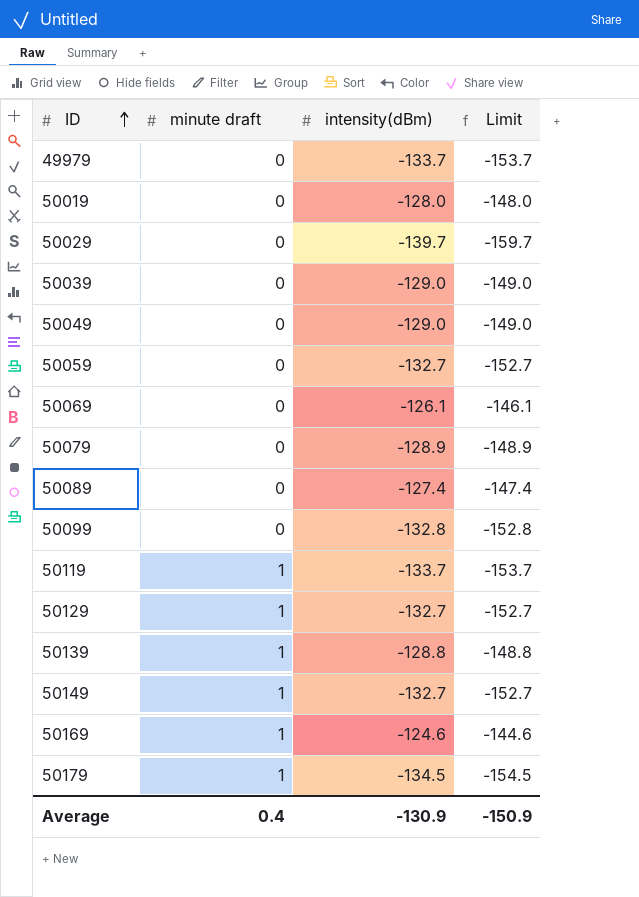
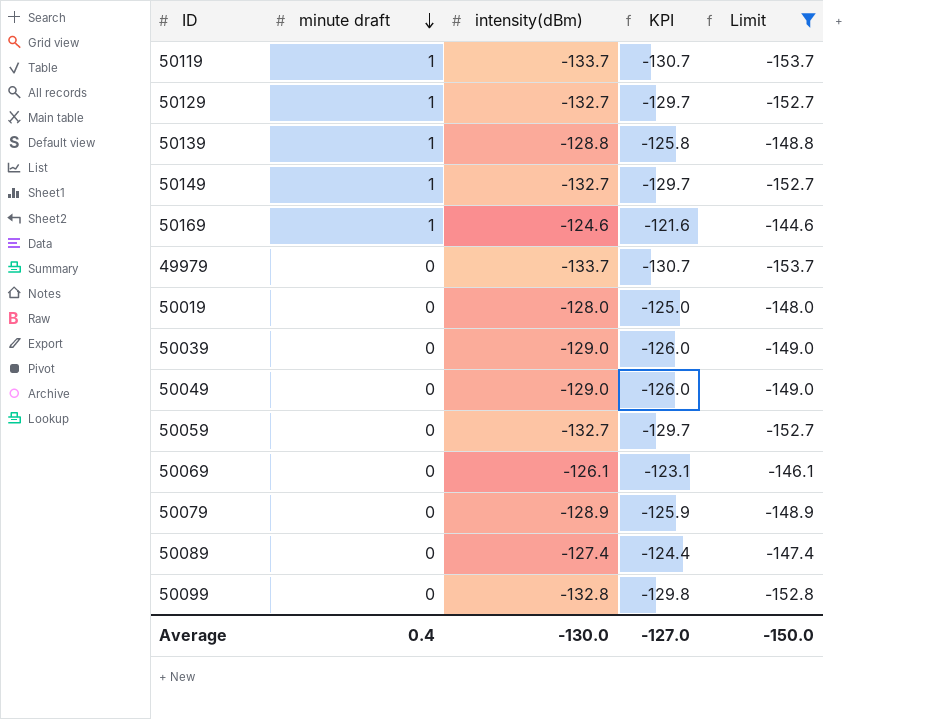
filter: none -> Limit >= -153.7
row order: ID ascending -> minute draft descending
column KPI | formula: none -> [intensity(dBm)] + 3
Average | intensity(dBm): -130.9 -> -130.0
Average | Limit: -150.9 -> -150.0

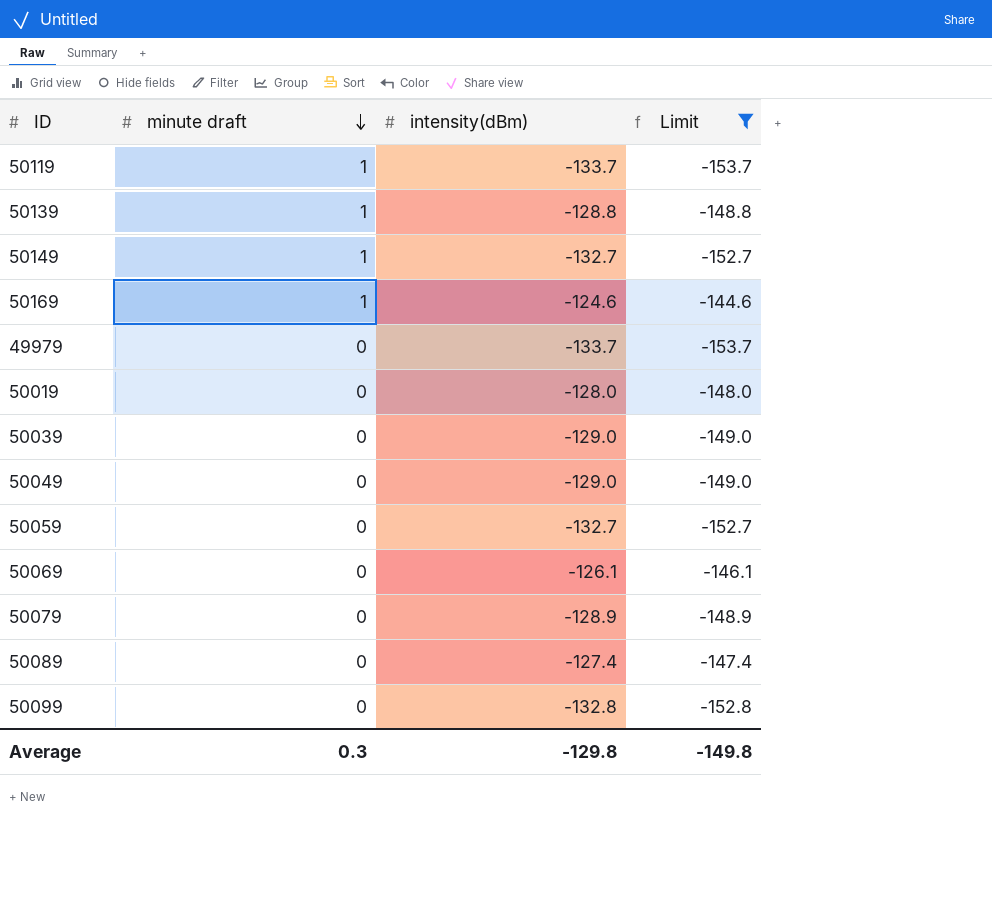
column KPI | formula: [intensity(dBm)] + 3 -> none
row 50129: 1 | -132.7 | -129.7 | -152.7 -> none
Average | minute draft: 0.4 -> 0.3
Average | intensity(dBm): -130.0 -> -129.8
Average | Limit: -150.0 -> -149.8

